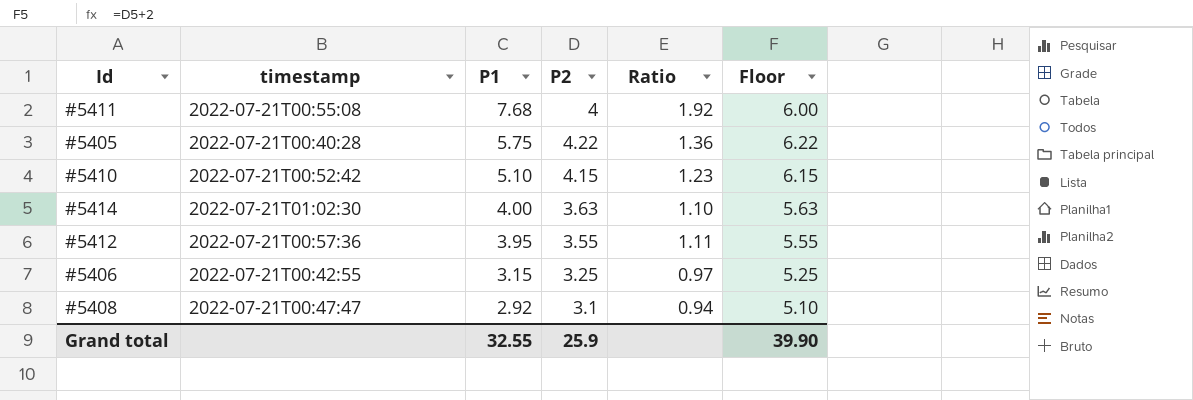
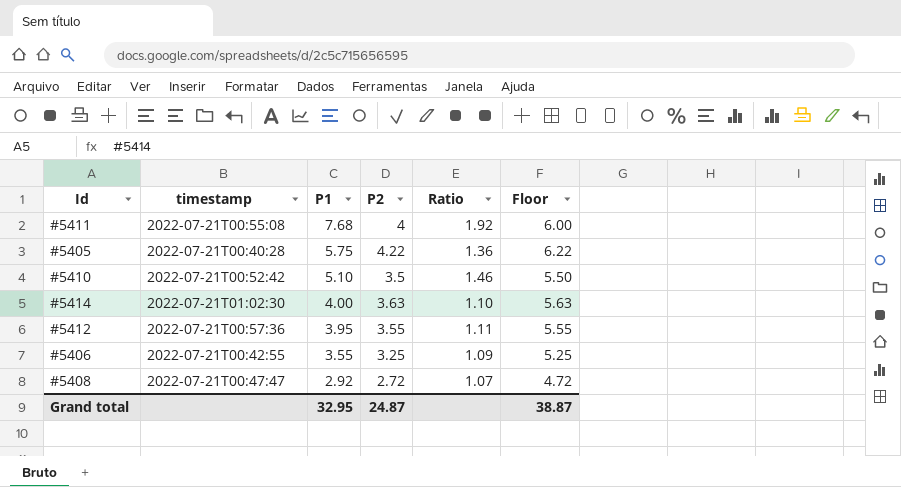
#5410 | P2: 4.15 -> 3.5
#5410 | Ratio: 1.23 -> 1.46
#5410 | Floor: 6.15 -> 5.50
#5406 | P1: 3.15 -> 3.55
#5406 | Ratio: 0.97 -> 1.09
#5408 | P2: 3.1 -> 2.72
#5408 | Ratio: 0.94 -> 1.07
#5408 | Floor: 5.10 -> 4.72
Grand total | P1: 32.55 -> 32.95
Grand total | P2: 25.9 -> 24.87
Grand total | Floor: 39.90 -> 38.87

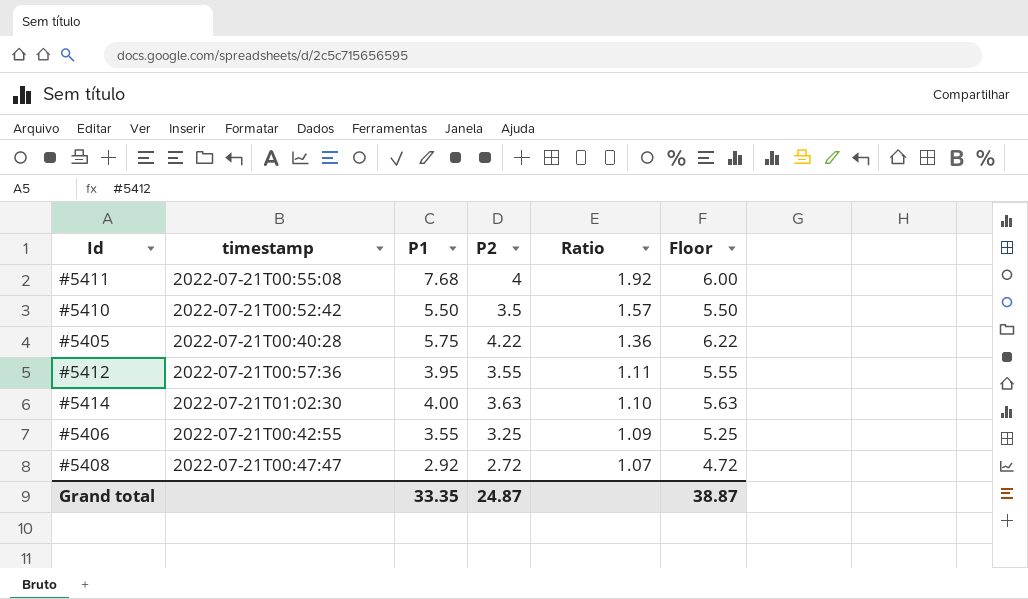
row order: P1 descending -> Ratio descending
#5410 | P1: 5.10 -> 5.50
#5410 | Ratio: 1.46 -> 1.57
Grand total | P1: 32.95 -> 33.35

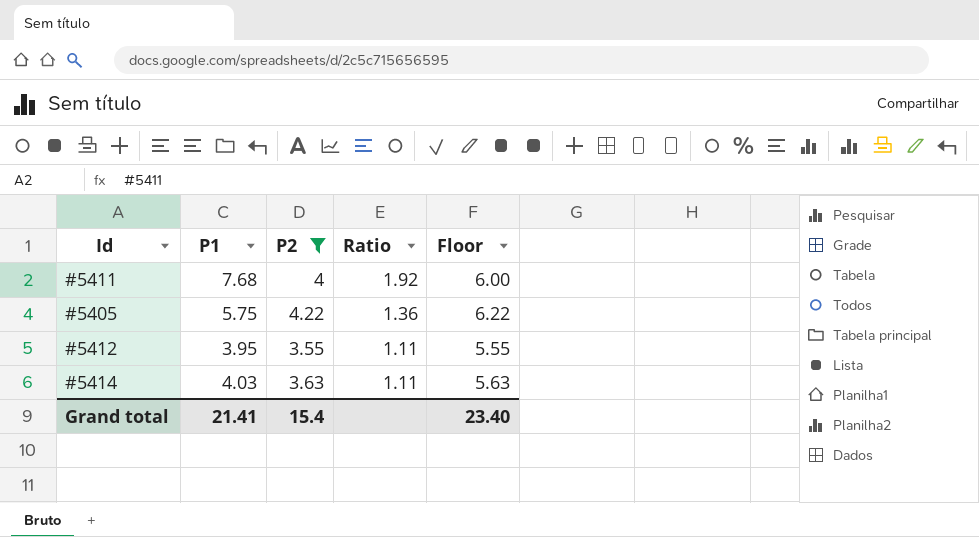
filter: none -> P2 >= 3.55
column timestamp | position: 2 -> none
#5414 | P1: 4.00 -> 4.03
#5414 | Ratio: 1.10 -> 1.11
Grand total | P1: 33.35 -> 21.41
Grand total | P2: 24.87 -> 15.4
Grand total | Floor: 38.87 -> 23.40

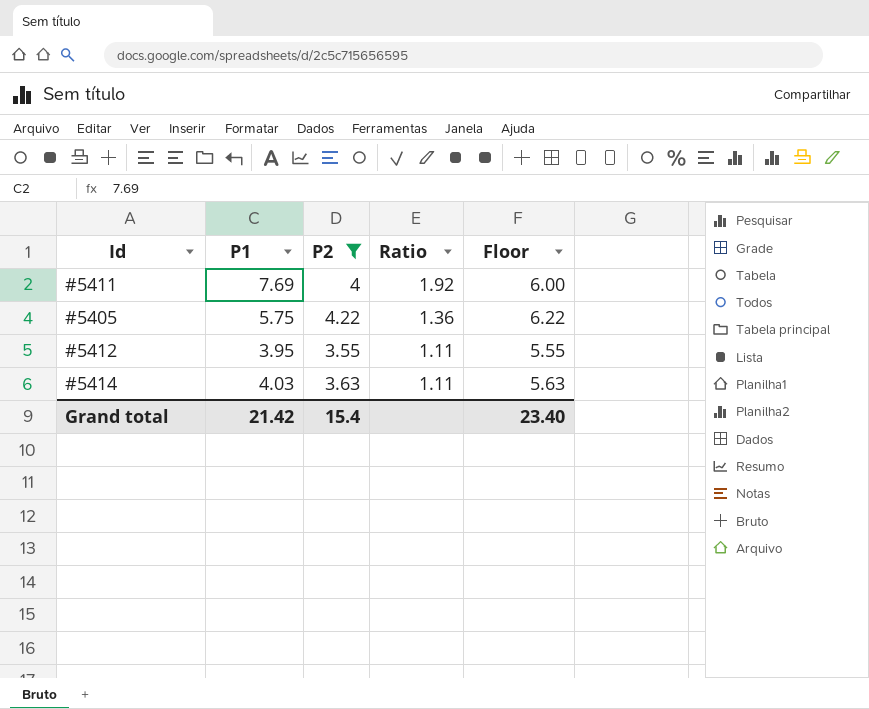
#5411 | P1: 7.68 -> 7.69
Grand total | P1: 21.41 -> 21.42

